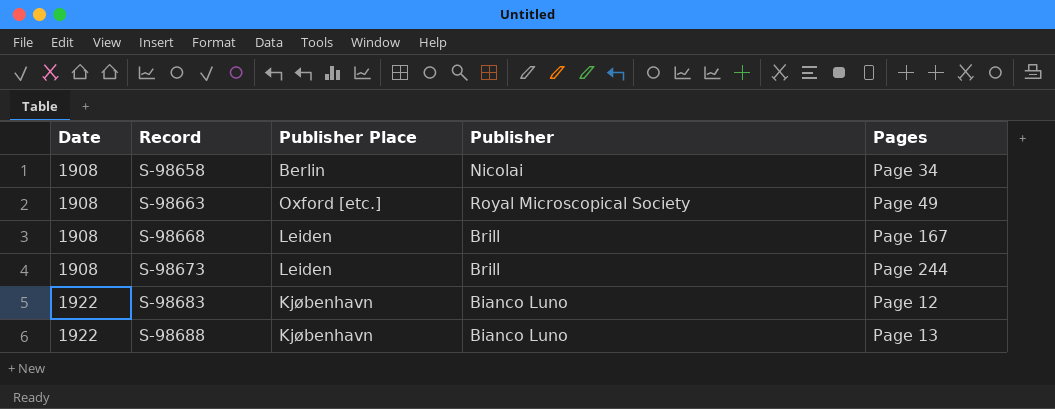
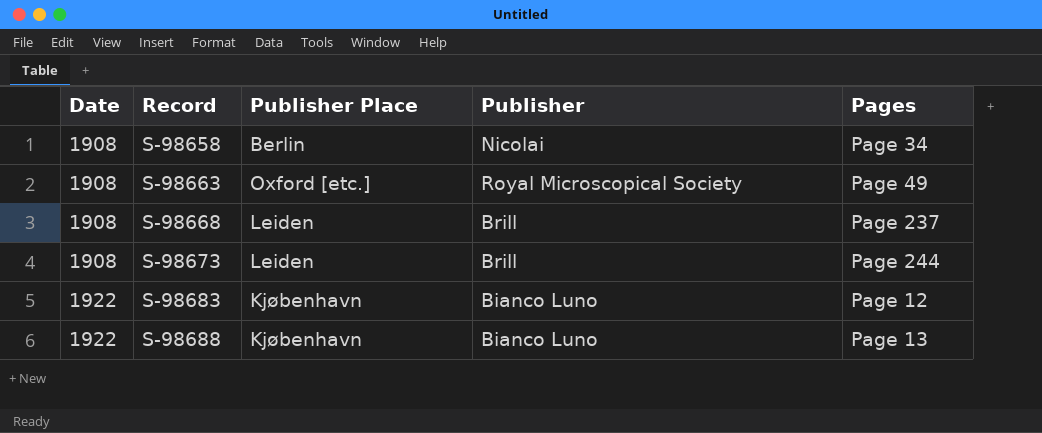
S-98668 | Pages: Page 167 -> Page 237

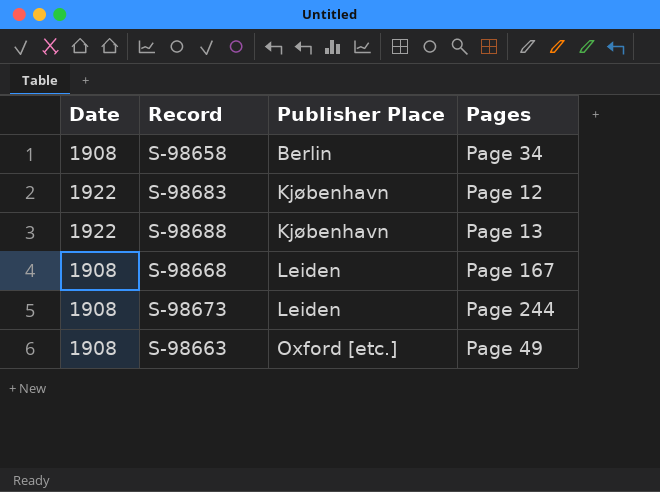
row order: Date ascending -> Publisher Place ascending
column Publisher | position: 4 -> none
S-98668 | Pages: Page 237 -> Page 167

